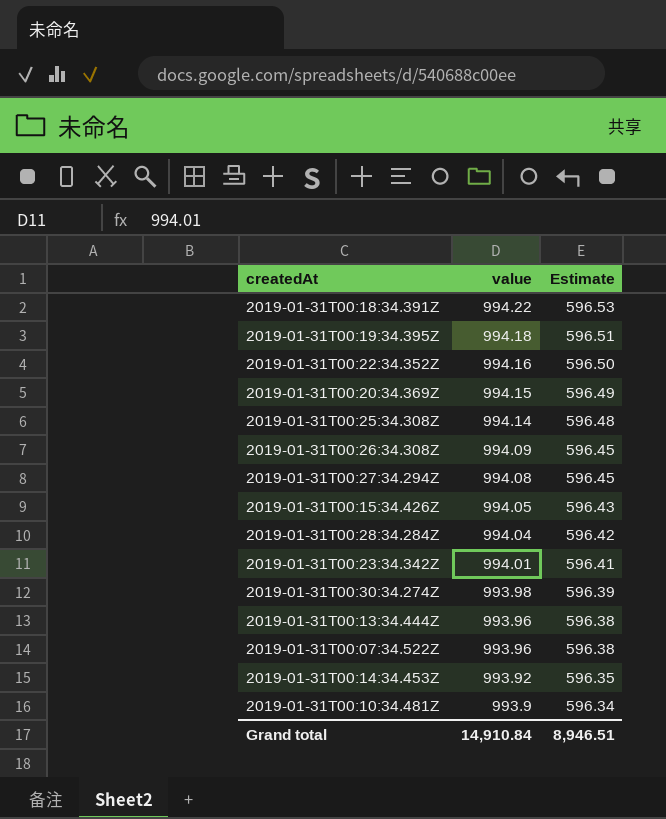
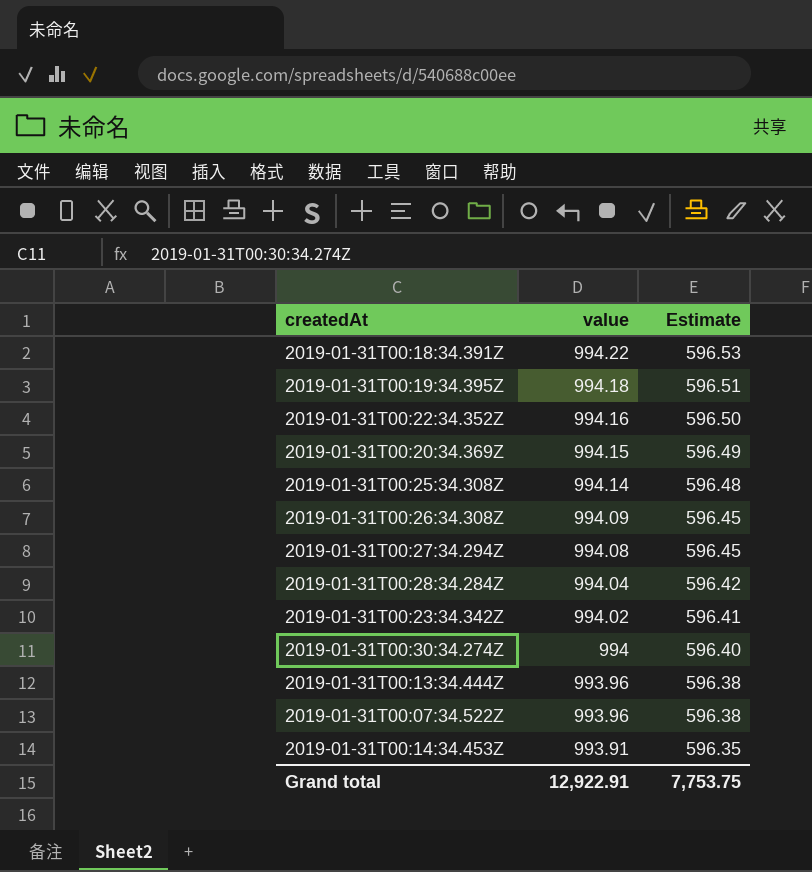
row 2019-01-31T00:15:34.426Z: 994.05 | 596.43 -> none
row 2019-01-31T00:10:34.481Z: 993.9 | 596.34 -> none
2019-01-31T00:23:34.342Z | value: 994.01 -> 994.02
2019-01-31T00:30:34.274Z | value: 993.98 -> 994
2019-01-31T00:30:34.274Z | Estimate: 596.39 -> 596.40
2019-01-31T00:14:34.453Z | value: 993.92 -> 993.91
Grand total | value: 14,910.84 -> 12,922.91
Grand total | Estimate: 8,946.51 -> 7,753.75

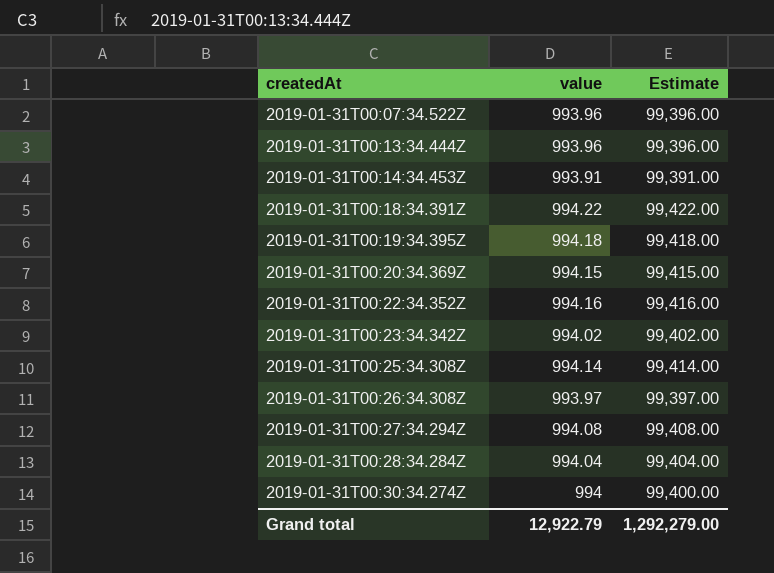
row order: value descending -> createdAt ascending
column Estimate | formula: [value] * 0.6 -> [value] * 100
2019-01-31T00:26:34.308Z | value: 994.09 -> 993.97
Grand total | value: 12,922.91 -> 12,922.79
Grand total | Estimate: 7,753.75 -> 1,292,279.00

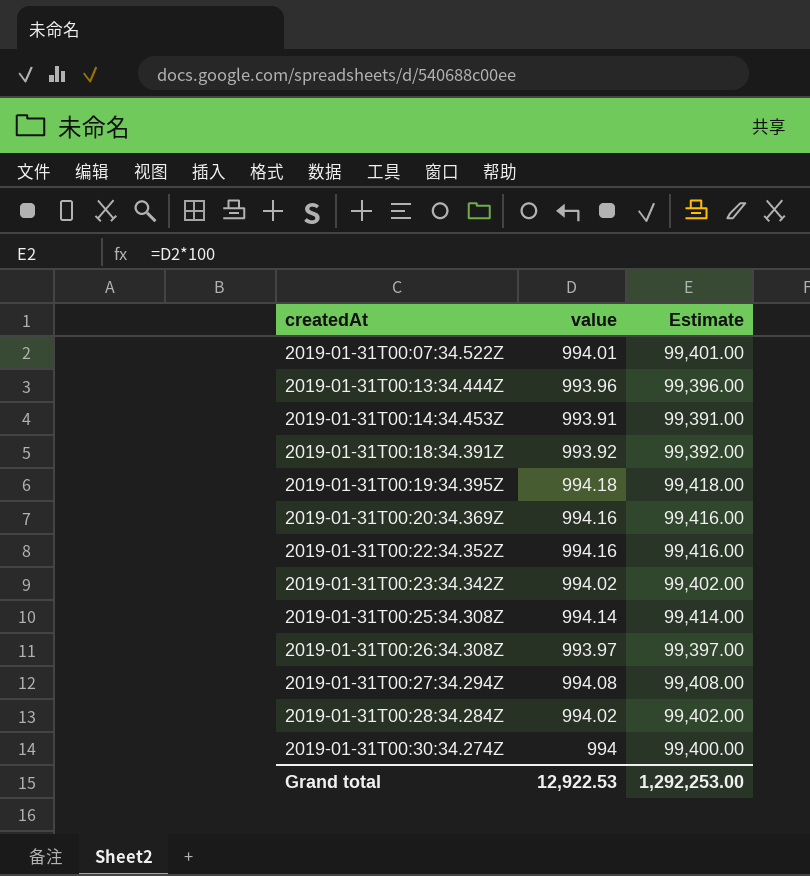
2019-01-31T00:07:34.522Z | value: 993.96 -> 994.01
2019-01-31T00:07:34.522Z | Estimate: 99,396.00 -> 99,401.00
2019-01-31T00:18:34.391Z | value: 994.22 -> 993.92
2019-01-31T00:18:34.391Z | Estimate: 99,422.00 -> 99,392.00
2019-01-31T00:20:34.369Z | value: 994.15 -> 994.16
2019-01-31T00:20:34.369Z | Estimate: 99,415.00 -> 99,416.00
2019-01-31T00:28:34.284Z | value: 994.04 -> 994.02
2019-01-31T00:28:34.284Z | Estimate: 99,404.00 -> 99,402.00
Grand total | value: 12,922.79 -> 12,922.53
Grand total | Estimate: 1,292,279.00 -> 1,292,253.00

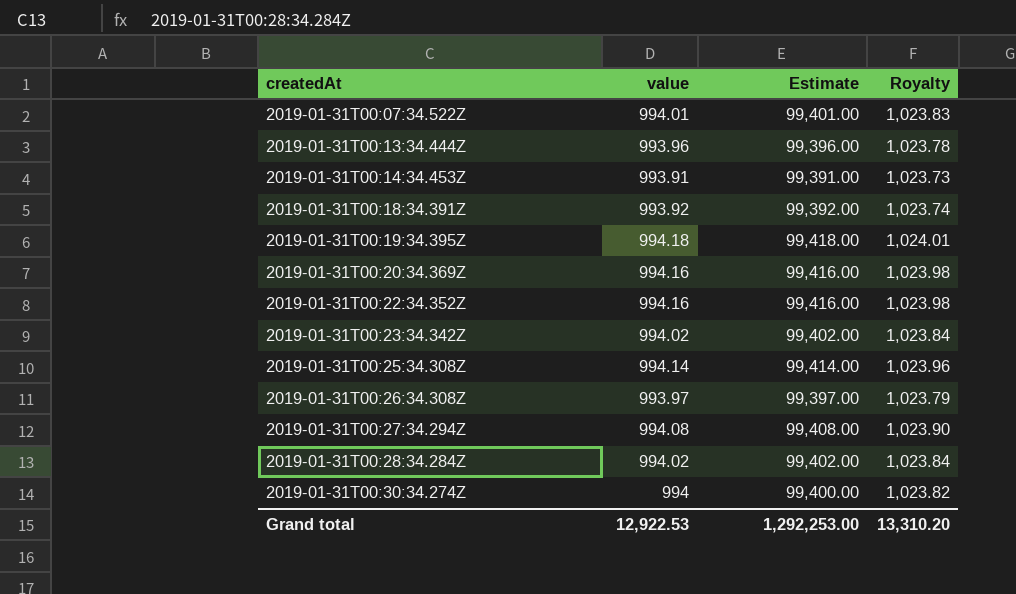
column Royalty | formula: none -> [value] * 1.03

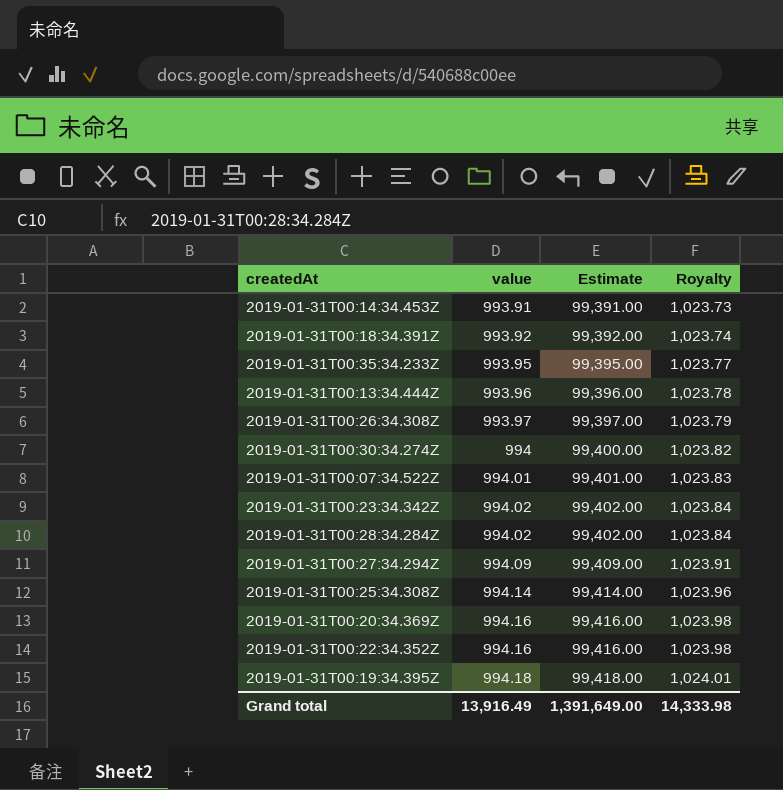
row order: createdAt ascending -> value ascending
row 2019-01-31T00:35:34.233Z: none -> 993.95 | 99,395.00 | 1,023.77
2019-01-31T00:27:34.294Z | value: 994.08 -> 994.09
2019-01-31T00:27:34.294Z | Estimate: 99,408.00 -> 99,409.00
2019-01-31T00:27:34.294Z | Royalty: 1,023.90 -> 1,023.91
Grand total | value: 12,922.53 -> 13,916.49
Grand total | Estimate: 1,292,253.00 -> 1,391,649.00
Grand total | Royalty: 13,310.20 -> 14,333.98

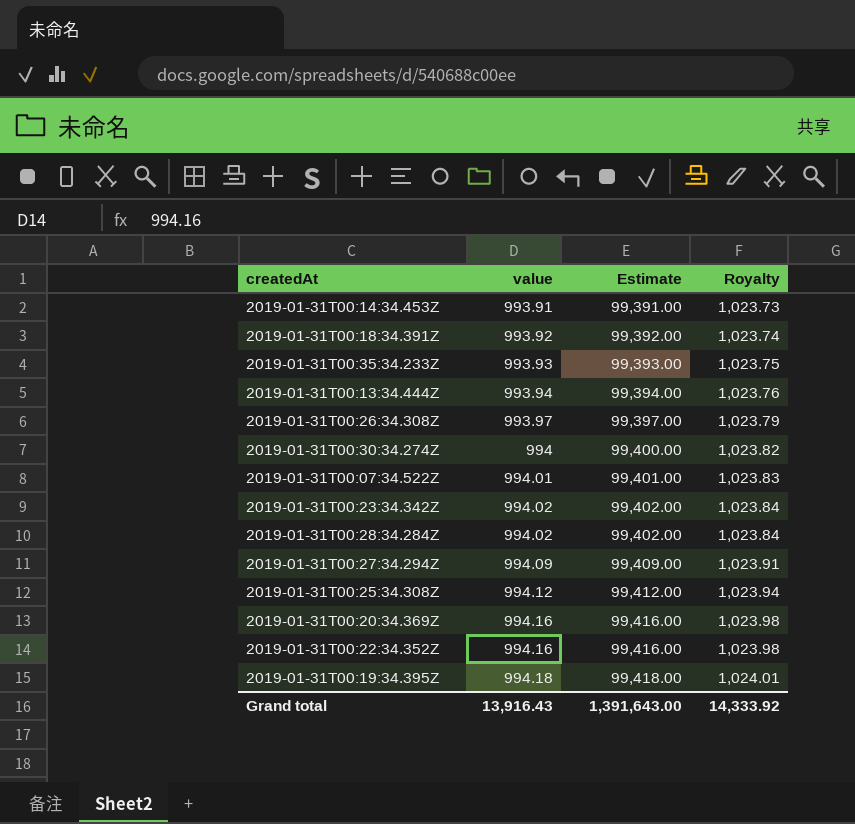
2019-01-31T00:35:34.233Z | value: 993.95 -> 993.93
2019-01-31T00:35:34.233Z | Estimate: 99,395.00 -> 99,393.00
2019-01-31T00:35:34.233Z | Royalty: 1,023.77 -> 1,023.75
2019-01-31T00:13:34.444Z | value: 993.96 -> 993.94
2019-01-31T00:13:34.444Z | Estimate: 99,396.00 -> 99,394.00
2019-01-31T00:13:34.444Z | Royalty: 1,023.78 -> 1,023.76
2019-01-31T00:25:34.308Z | value: 994.14 -> 994.12
2019-01-31T00:25:34.308Z | Estimate: 99,414.00 -> 99,412.00
2019-01-31T00:25:34.308Z | Royalty: 1,023.96 -> 1,023.94
Grand total | value: 13,916.49 -> 13,916.43
Grand total | Estimate: 1,391,649.00 -> 1,391,643.00
Grand total | Royalty: 14,333.98 -> 14,333.92

